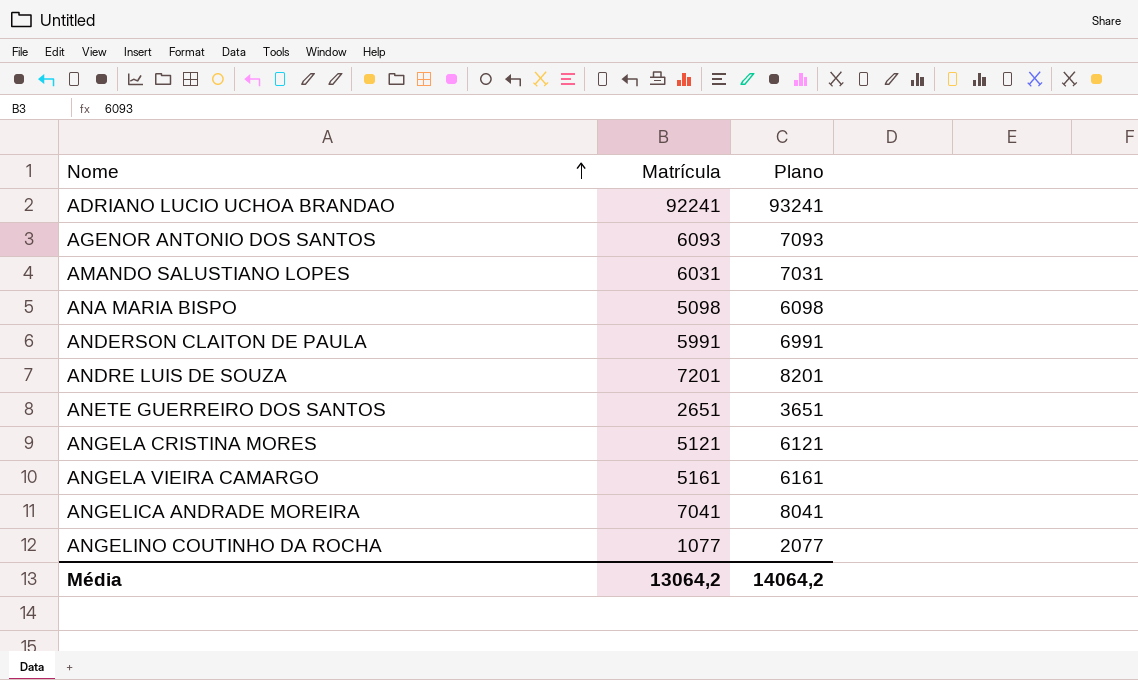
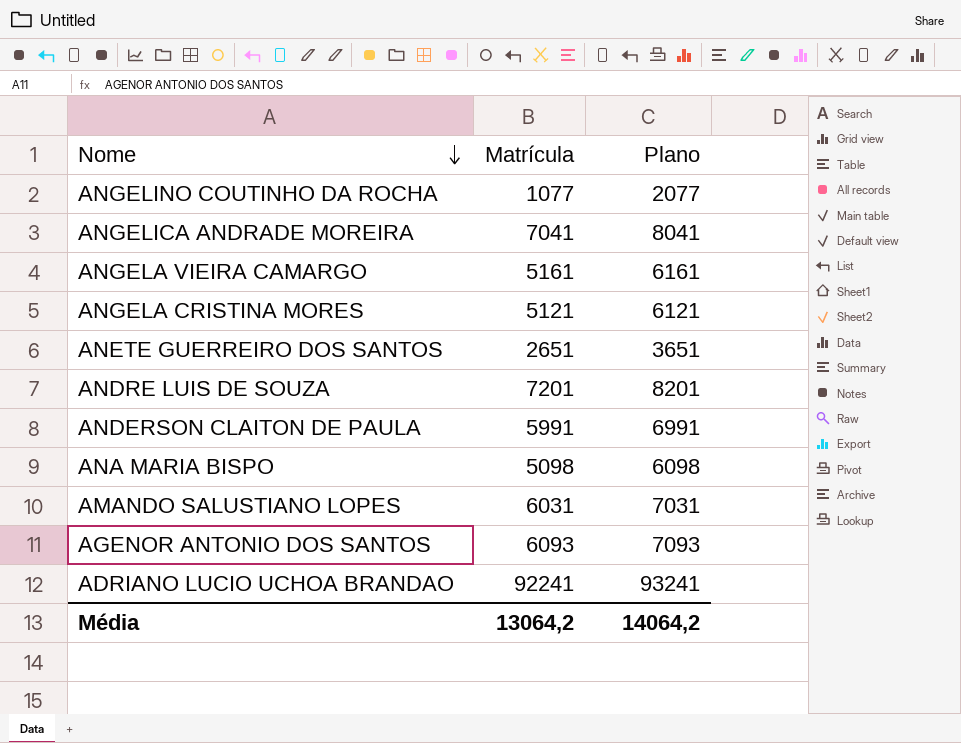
row order: Nome ascending -> Nome descending

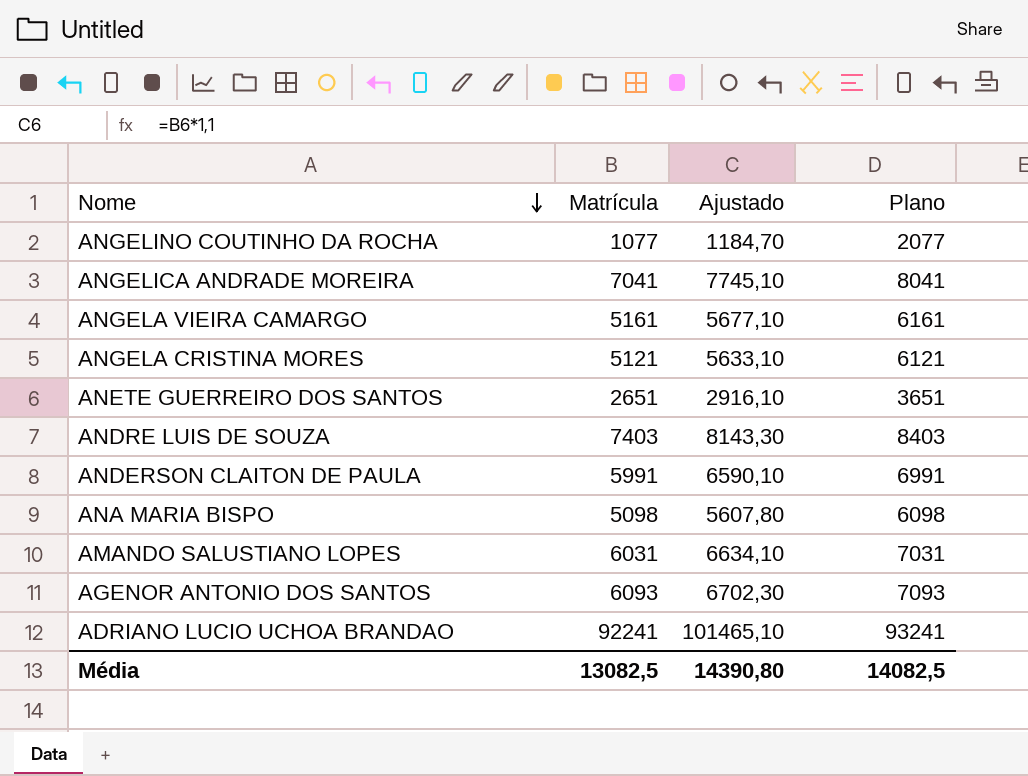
column Ajustado | formula: none -> [Matrícula] * 1,1
ANDRE LUIS DE SOUZA | Matrícula: 7201 -> 7403
ANDRE LUIS DE SOUZA | Plano: 8201 -> 8403
Média | Matrícula: 13064,2 -> 13082,5
Média | Plano: 14064,2 -> 14082,5

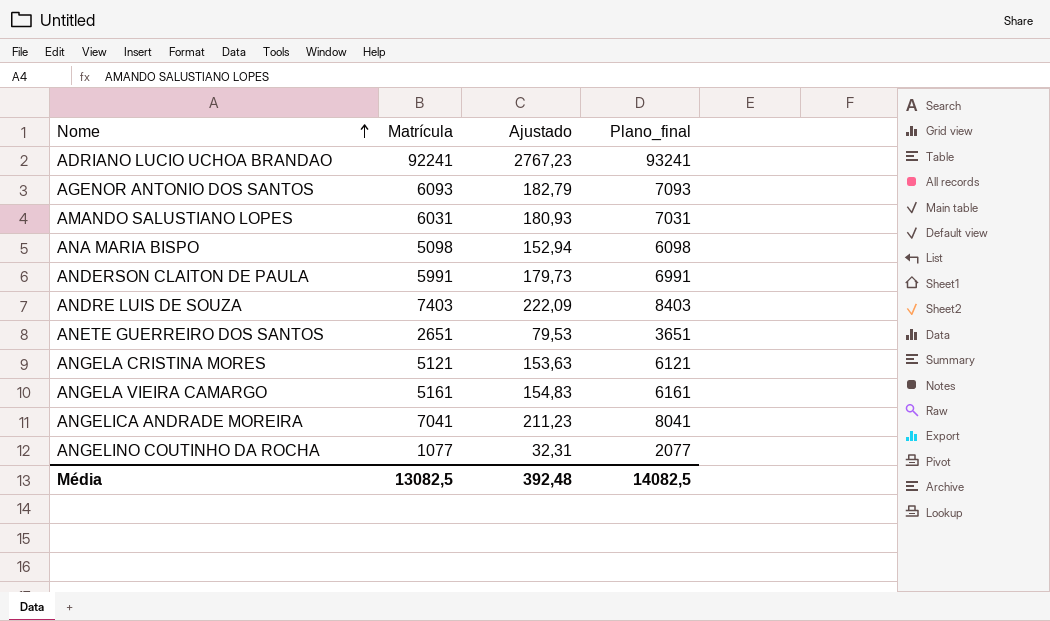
row order: Nome descending -> Nome ascending
column Ajustado | formula: [Matrícula] * 1,1 -> [Matrícula] * 0,03
column name: Plano -> Plano_final
Média | Ajustado: 14390,80 -> 392,48

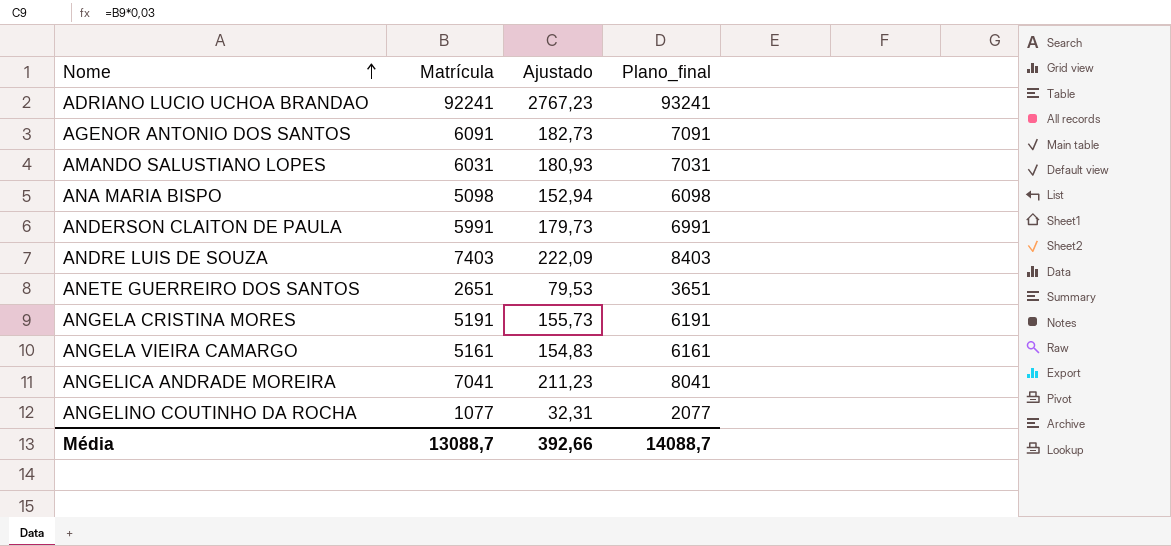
AGENOR ANTONIO DOS SANTOS | Matrícula: 6093 -> 6091
AGENOR ANTONIO DOS SANTOS | Ajustado: 182,79 -> 182,73
AGENOR ANTONIO DOS SANTOS | Plano_final: 7093 -> 7091
ANGELA CRISTINA MORES | Matrícula: 5121 -> 5191
ANGELA CRISTINA MORES | Ajustado: 153,63 -> 155,73
ANGELA CRISTINA MORES | Plano_final: 6121 -> 6191
Média | Matrícula: 13082,5 -> 13088,7
Média | Ajustado: 392,48 -> 392,66
Média | Plano_final: 14082,5 -> 14088,7

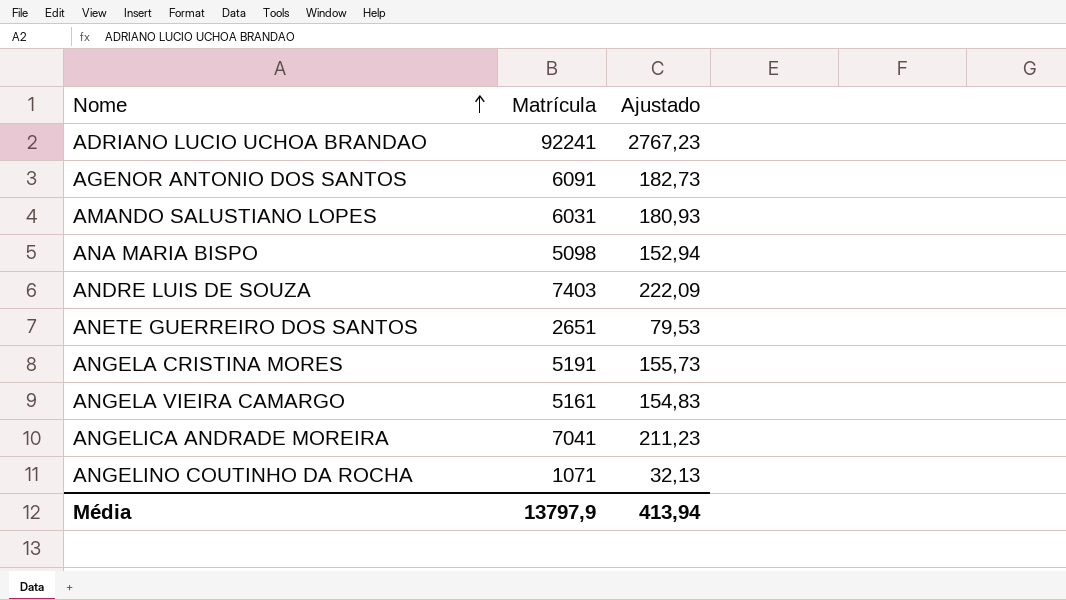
column Plano_final | formula: [Matrícula] + 1000 -> none
row ANDERSON CLAITON DE PAULA: 5991 | 179,73 | 6991 -> none
ANGELINO COUTINHO DA ROCHA | Matrícula: 1077 -> 1071
ANGELINO COUTINHO DA ROCHA | Ajustado: 32,31 -> 32,13
Média | Matrícula: 13088,7 -> 13797,9
Média | Ajustado: 392,66 -> 413,94

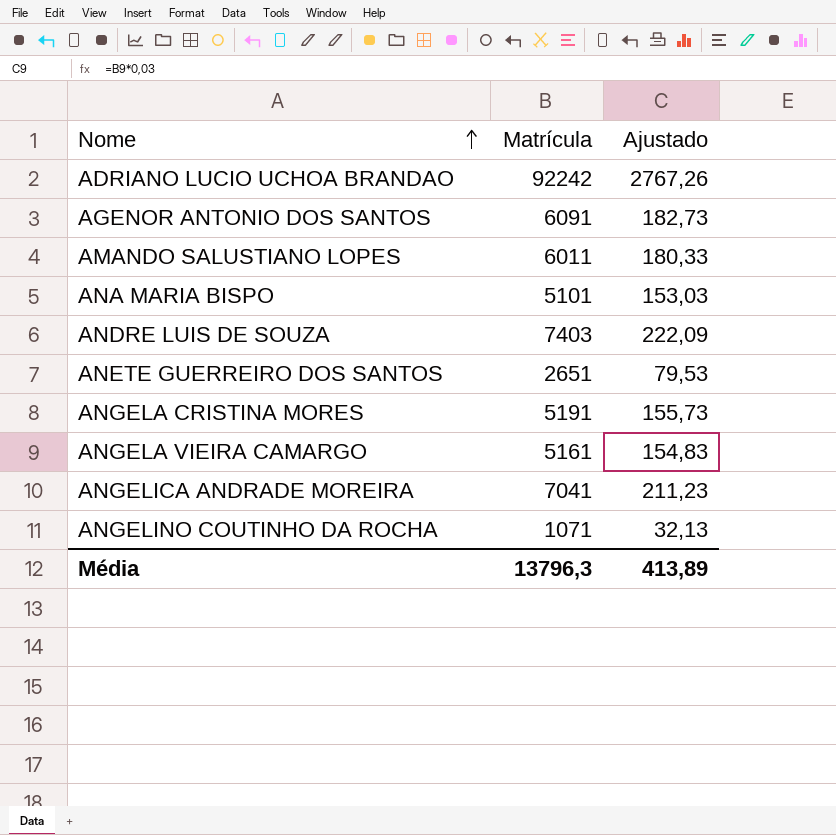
ADRIANO LUCIO UCHOA BRANDAO | Matrícula: 92241 -> 92242
ADRIANO LUCIO UCHOA BRANDAO | Ajustado: 2767,23 -> 2767,26
AMANDO SALUSTIANO LOPES | Matrícula: 6031 -> 6011
AMANDO SALUSTIANO LOPES | Ajustado: 180,93 -> 180,33
ANA MARIA BISPO | Matrícula: 5098 -> 5101
ANA MARIA BISPO | Ajustado: 152,94 -> 153,03
Média | Matrícula: 13797,9 -> 13796,3
Média | Ajustado: 413,94 -> 413,89

